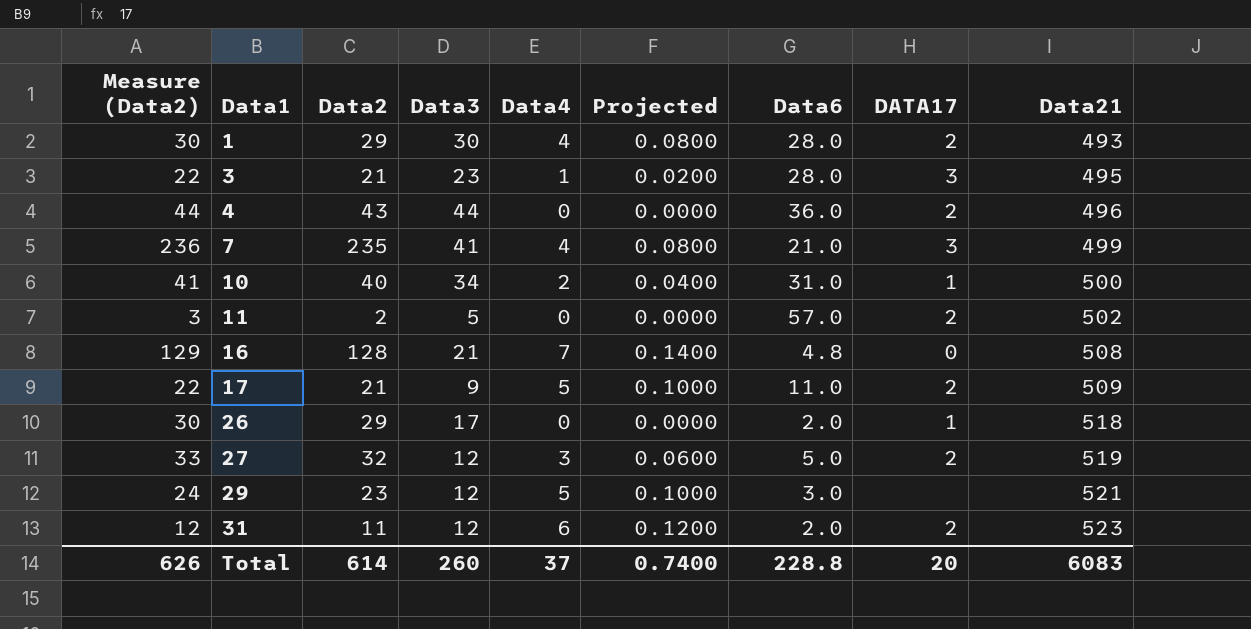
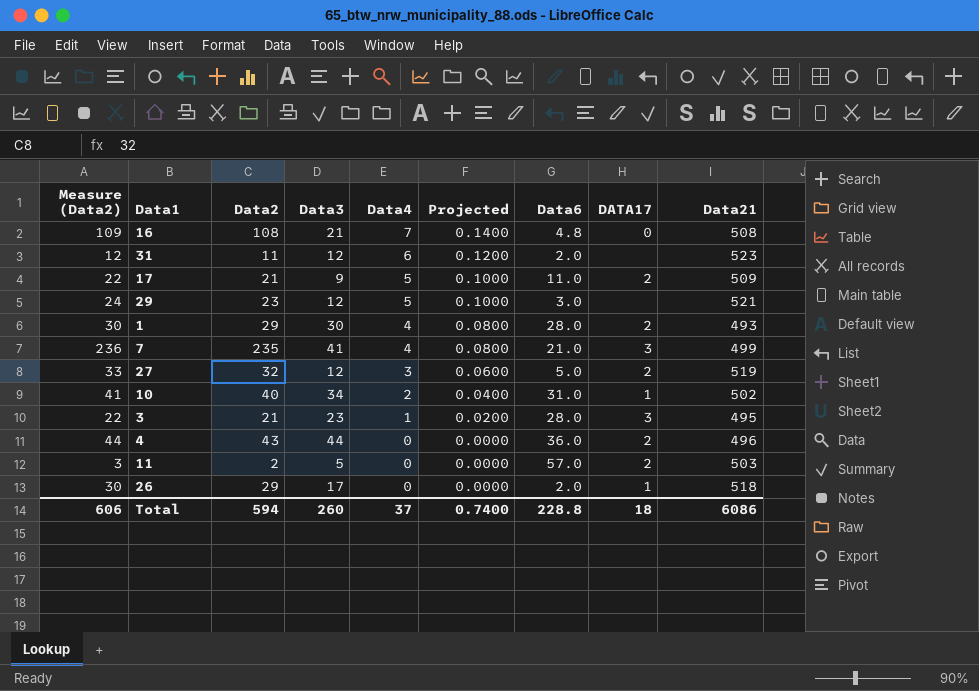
row order: Data1 ascending -> Data4 descending
16 | Measure (Data2): 129 -> 109
16 | Data2: 128 -> 108
31 | DATA17: 2 -> none
10 | Data21: 500 -> 502
11 | Data21: 502 -> 503
Total | Measure (Data2): 626 -> 606
Total | Data2: 614 -> 594
Total | DATA17: 20 -> 18
Total | Data21: 6083 -> 6086

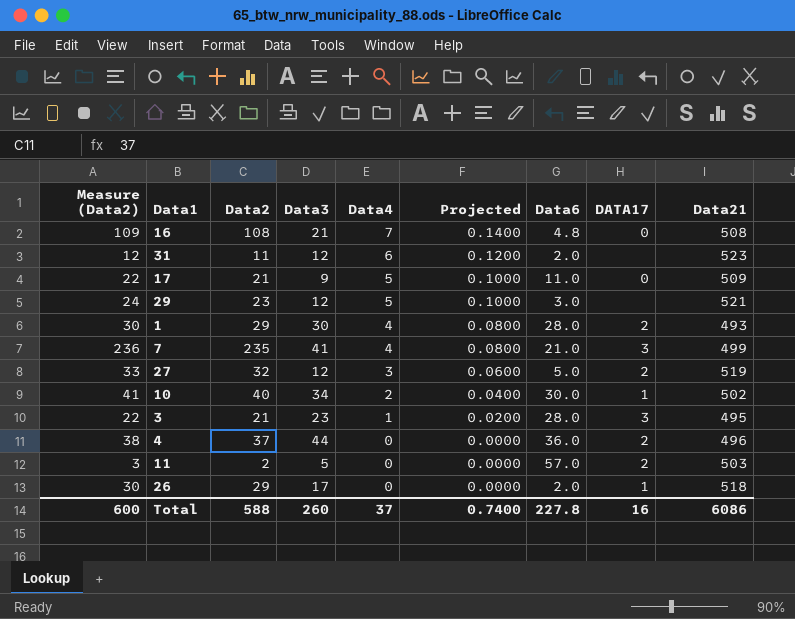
17 | DATA17: 2 -> 0
10 | Data6: 31.0 -> 30.0
4 | Measure (Data2): 44 -> 38
4 | Data2: 43 -> 37
Total | Measure (Data2): 606 -> 600
Total | Data2: 594 -> 588
Total | Data6: 228.8 -> 227.8
Total | DATA17: 18 -> 16

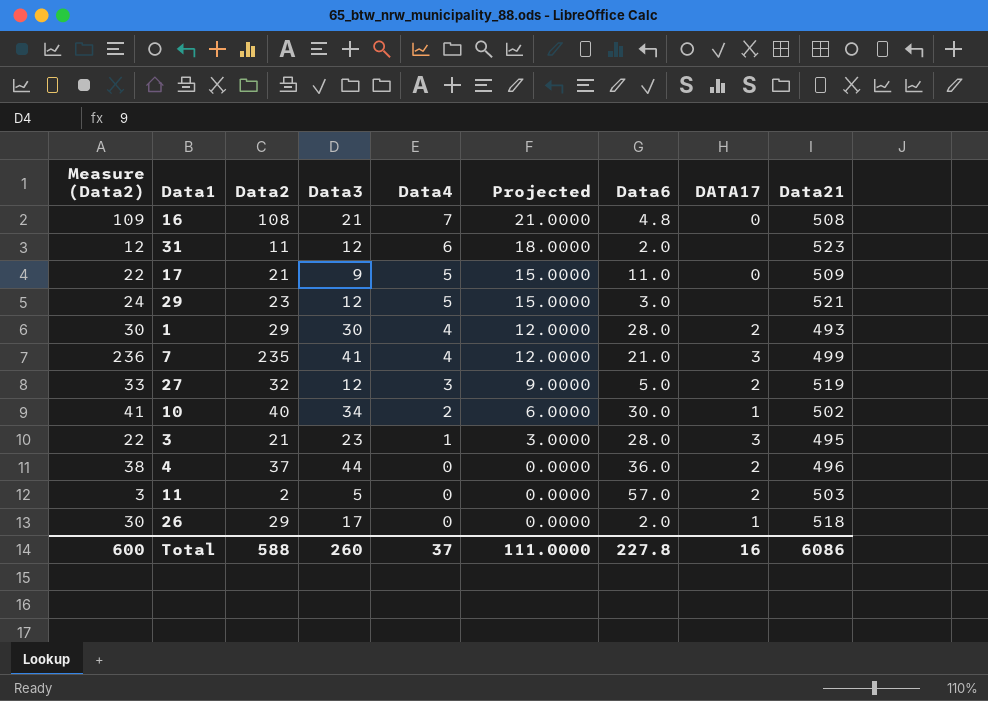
column Projected | formula: [Data4] * 0.02 -> [Data4] * 3
Total | Projected: 0.7400 -> 111.0000

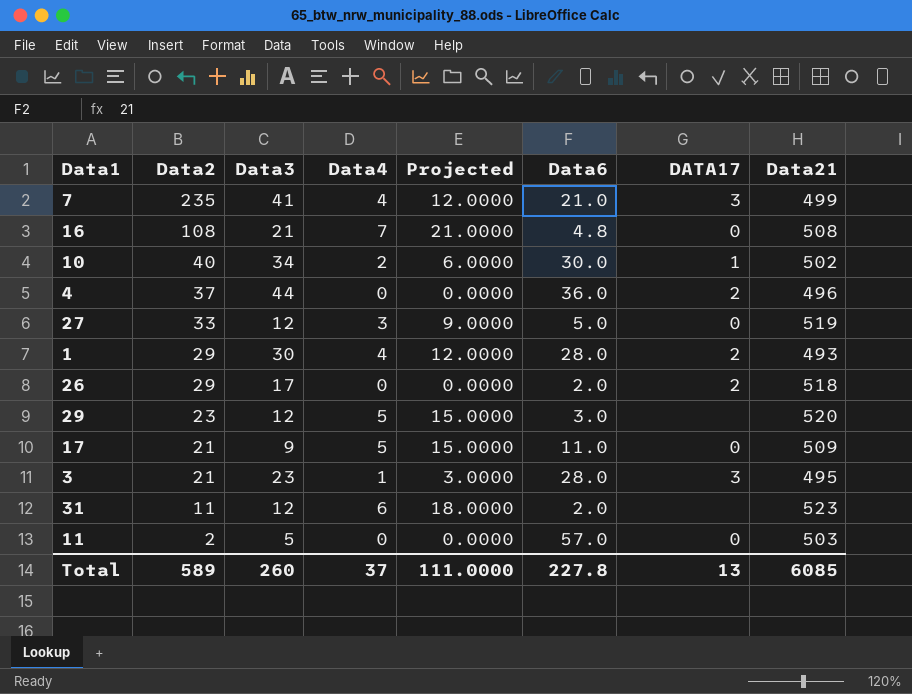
row order: Data4 descending -> Data2 descending
column Measure (Data2) | formula: [Data2] + 1 -> none
27 | Data2: 32 -> 33
27 | DATA17: 2 -> 0
26 | DATA17: 1 -> 2
29 | Data21: 521 -> 520
11 | DATA17: 2 -> 0
Total | Data2: 588 -> 589
Total | DATA17: 16 -> 13
Total | Data21: 6086 -> 6085

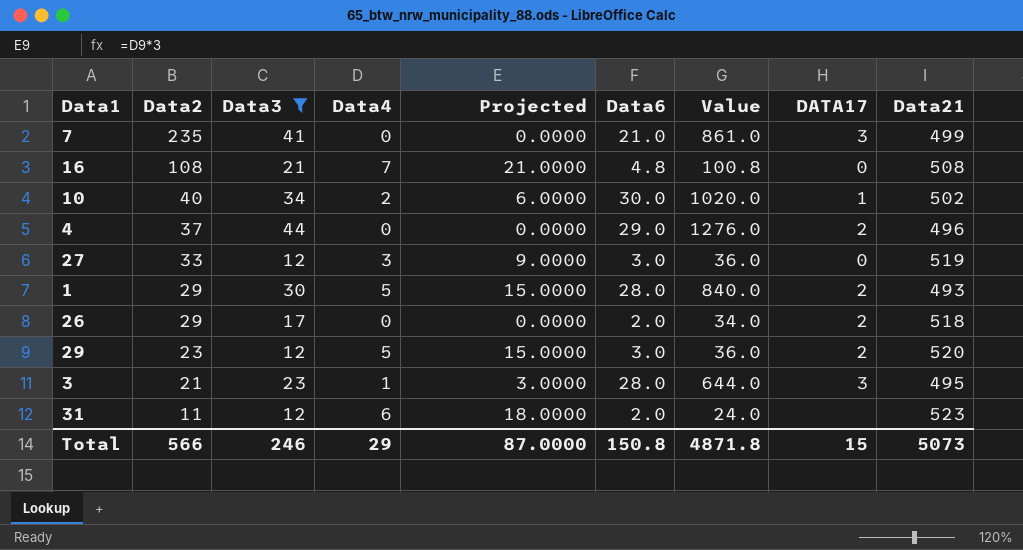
filter: none -> Data3 >= 12
column Value | formula: none -> [Data3] * [Data6]
7 | Data4: 4 -> 0
7 | Projected: 12.0000 -> 0.0000
4 | Data6: 36.0 -> 29.0
27 | Data6: 5.0 -> 3.0
1 | Data4: 4 -> 5
1 | Projected: 12.0000 -> 15.0000
29 | DATA17: none -> 2
Total | Data2: 589 -> 566
Total | Data3: 260 -> 246
Total | Data4: 37 -> 29
Total | Projected: 111.0000 -> 87.0000
Total | Data6: 227.8 -> 150.8
Total | DATA17: 13 -> 15
Total | Data21: 6085 -> 5073

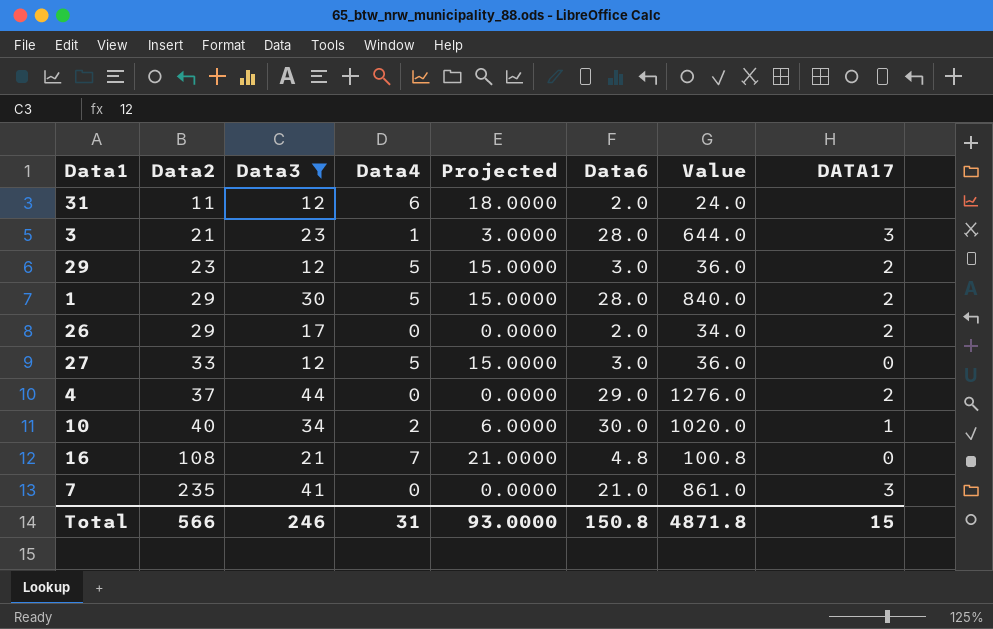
row order: Data2 descending -> Data2 ascending
column Data21 | position: 9 -> none
27 | Data4: 3 -> 5
27 | Projected: 9.0000 -> 15.0000
Total | Data4: 29 -> 31
Total | Projected: 87.0000 -> 93.0000

